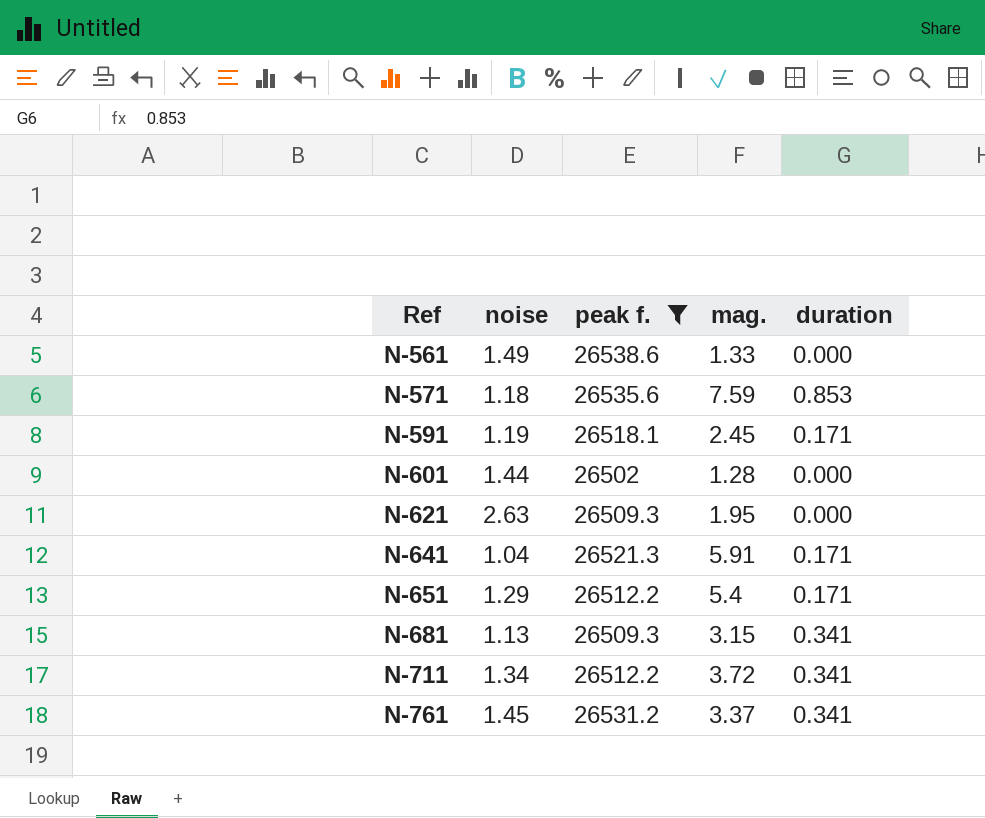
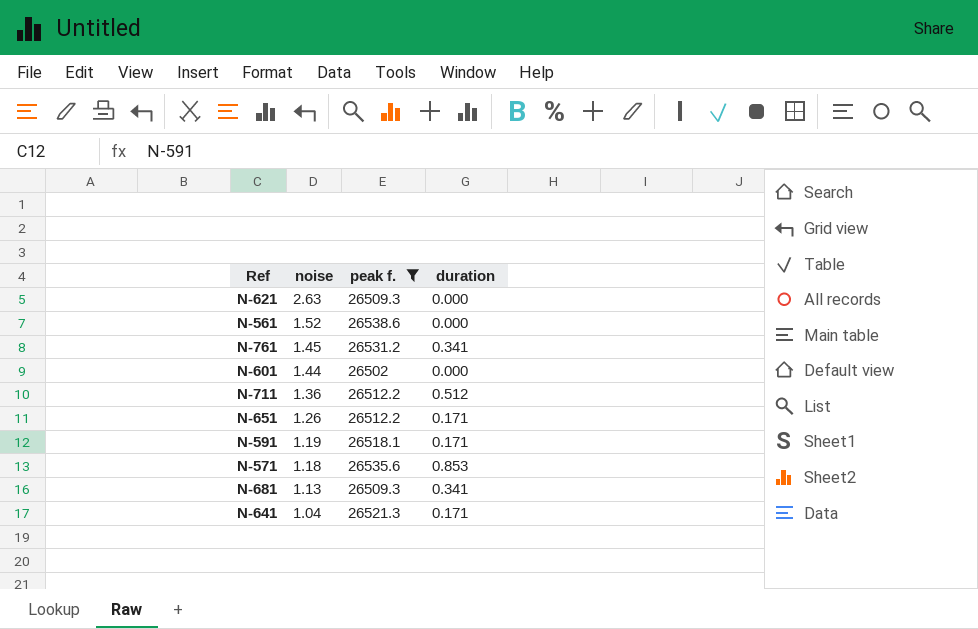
row order: Ref ascending -> noise descending
column mag. | position: 4 -> none
N-561 | noise: 1.49 -> 1.52
N-711 | noise: 1.34 -> 1.36
N-711 | duration: 0.341 -> 0.512
N-651 | noise: 1.29 -> 1.26

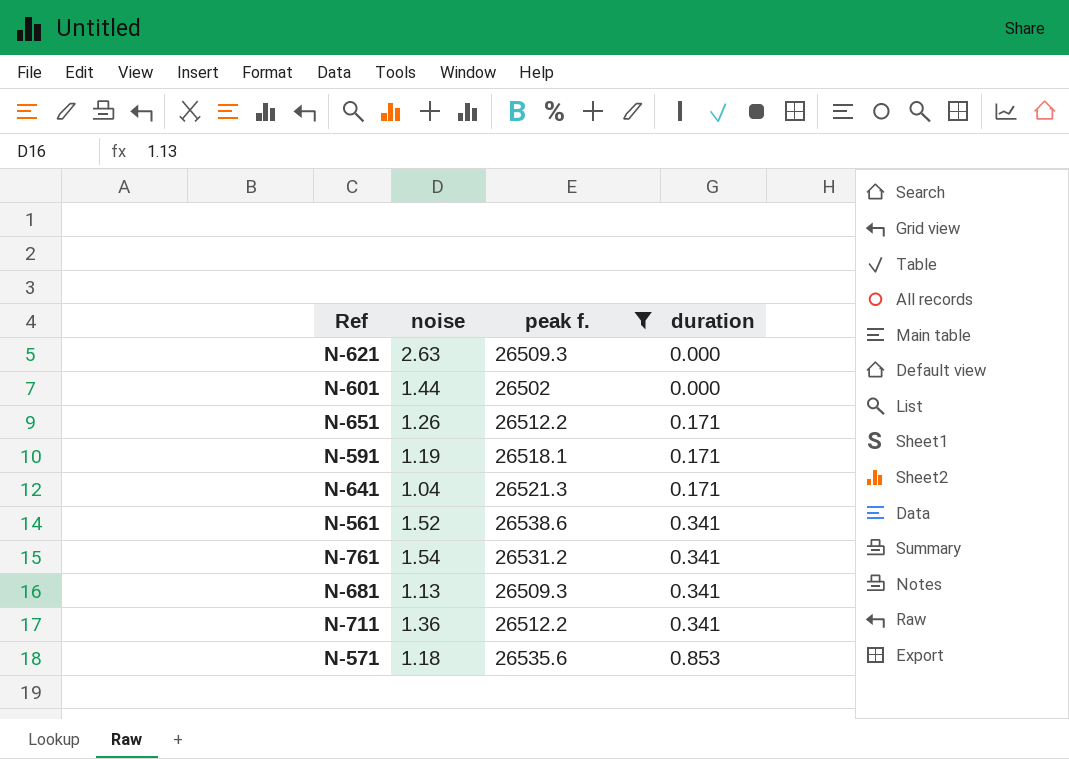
row order: noise descending -> duration ascending
N-561 | duration: 0.000 -> 0.341
N-761 | noise: 1.45 -> 1.54
N-711 | duration: 0.512 -> 0.341

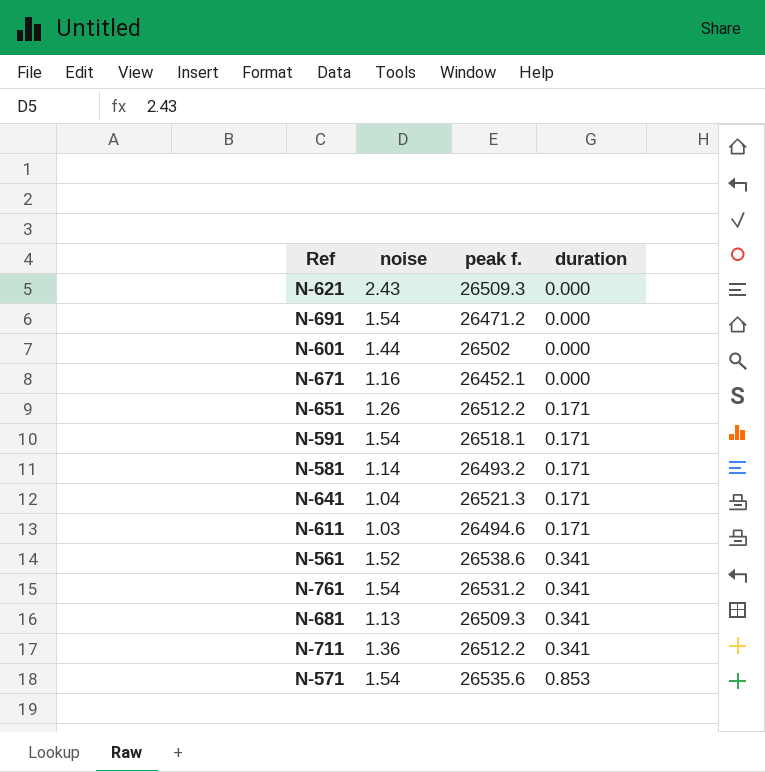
filter: peak f. >= 26502 -> none
N-621 | noise: 2.63 -> 2.43
N-591 | noise: 1.19 -> 1.54
N-571 | noise: 1.18 -> 1.54

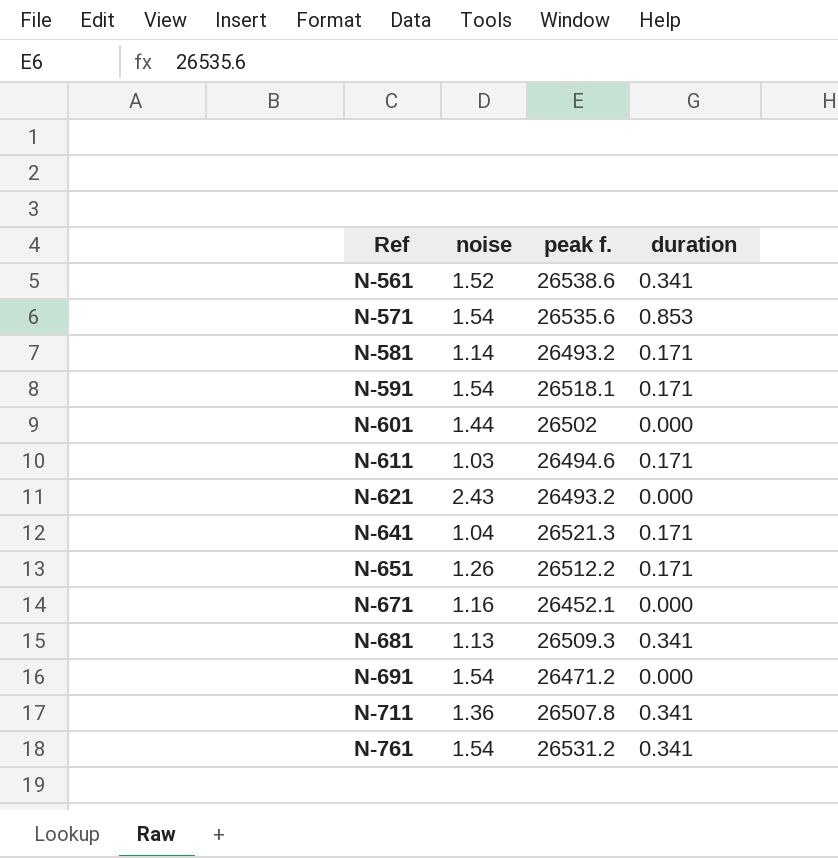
row order: duration ascending -> Ref ascending
N-621 | peak f.: 26509.3 -> 26493.2
N-711 | peak f.: 26512.2 -> 26507.8

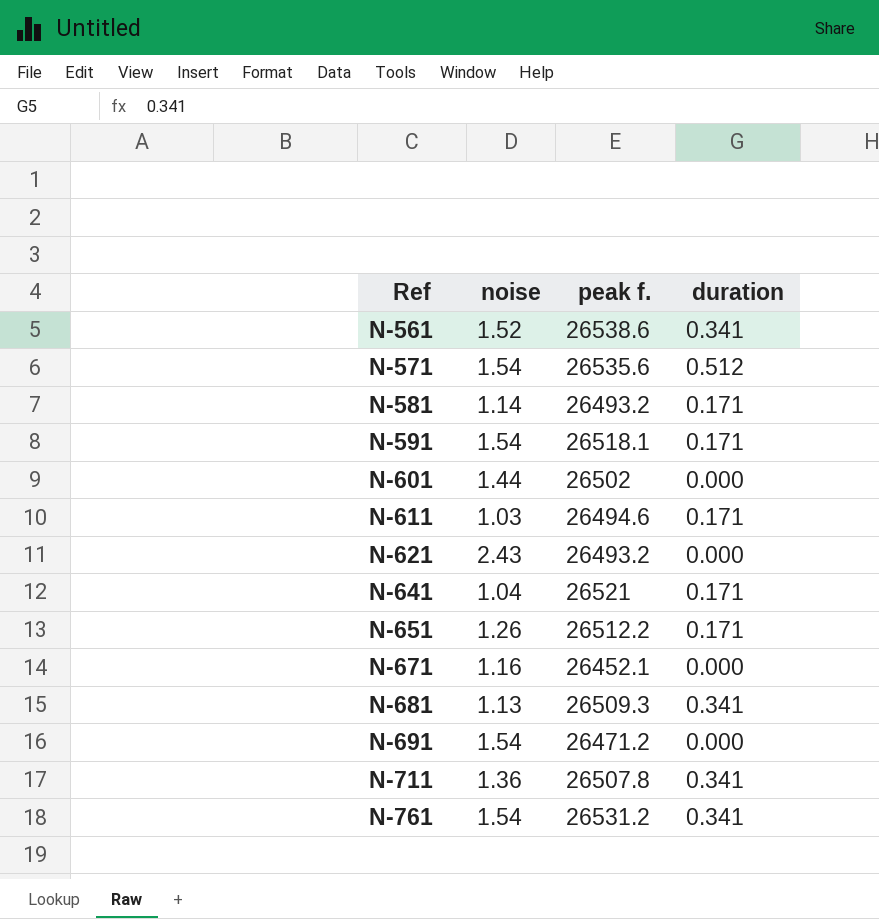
N-571 | duration: 0.853 -> 0.512
N-641 | peak f.: 26521.3 -> 26521

